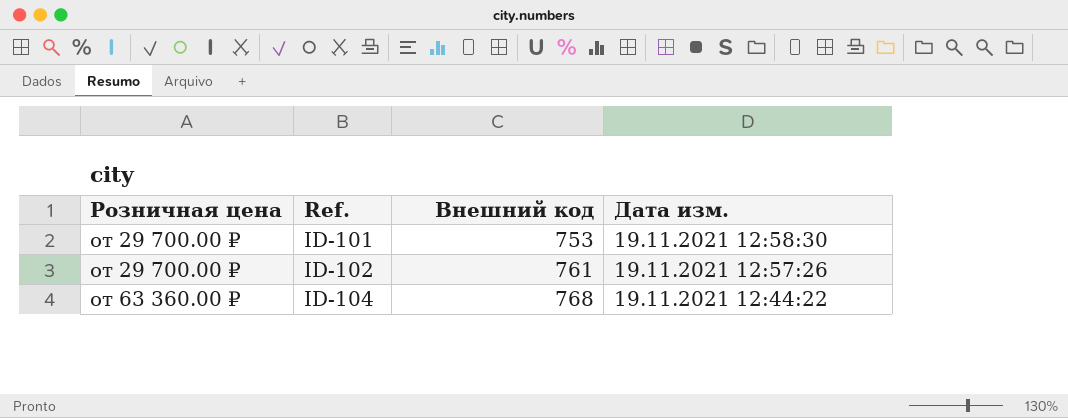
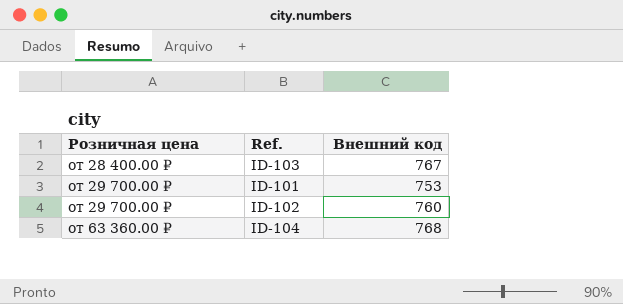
column Дата изм. | position: 4 -> none
row ID-103: none -> от 28 400.00 ₽ | 767
ID-102 | Внешний код: 761 -> 760

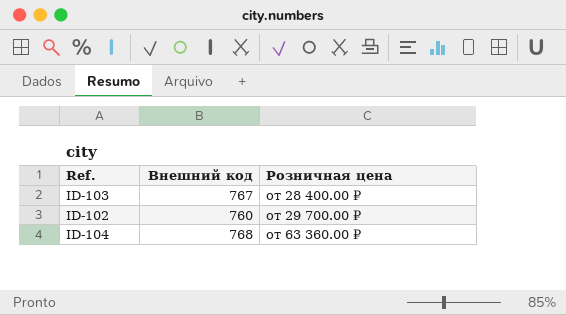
column Розничная цена | position: 1 -> 3
row ID-101: от 29 700.00 ₽ | 753 -> none

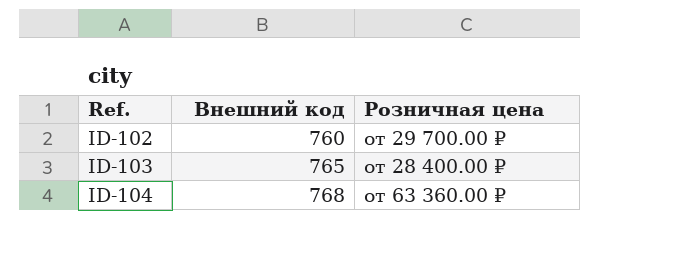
row order: Розничная цена ascending -> Ref. ascending
ID-103 | Внешний код: 767 -> 765

